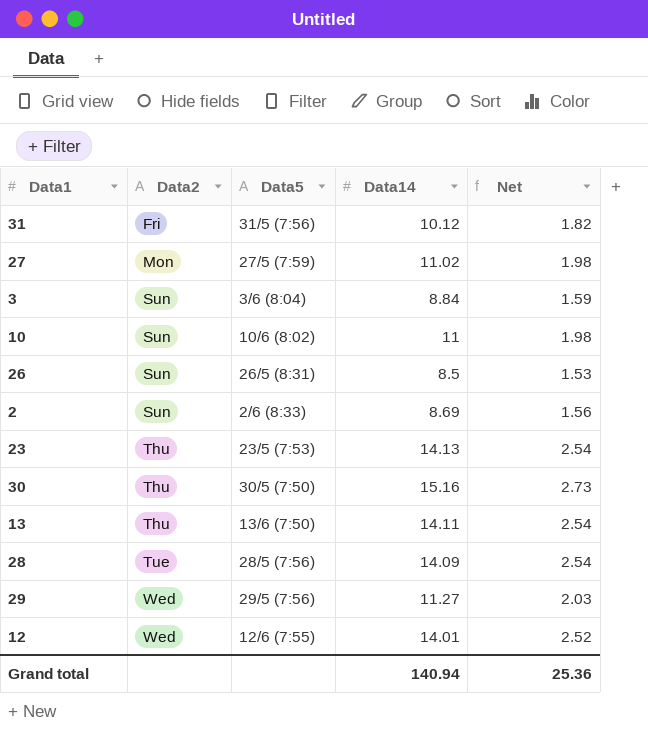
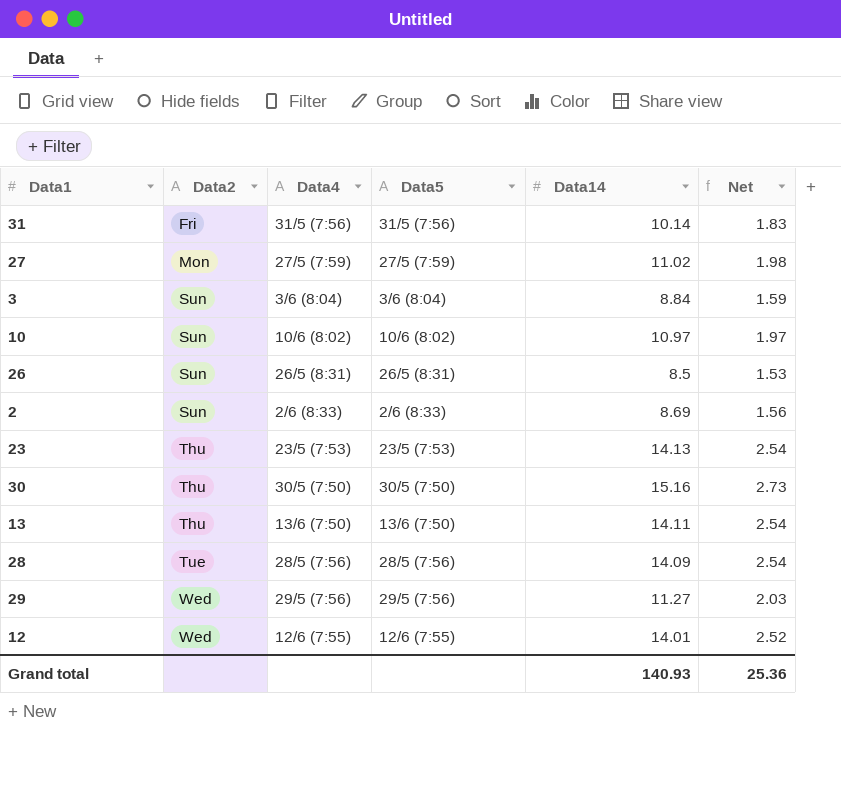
column Data4 | position: none -> 3
31 | Data14: 10.12 -> 10.14
31 | Net: 1.82 -> 1.83
10 | Data14: 11 -> 10.97
10 | Net: 1.98 -> 1.97
Grand total | Data14: 140.94 -> 140.93

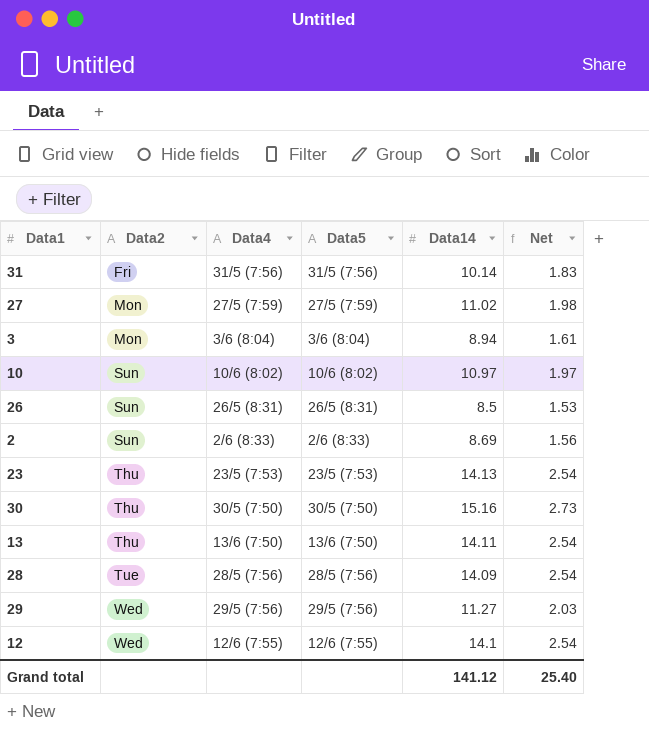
3 | Data2: Sun -> Mon
3 | Data14: 8.84 -> 8.94
3 | Net: 1.59 -> 1.61
12 | Data14: 14.01 -> 14.1
12 | Net: 2.52 -> 2.54
Grand total | Data14: 140.93 -> 141.12
Grand total | Net: 25.36 -> 25.40

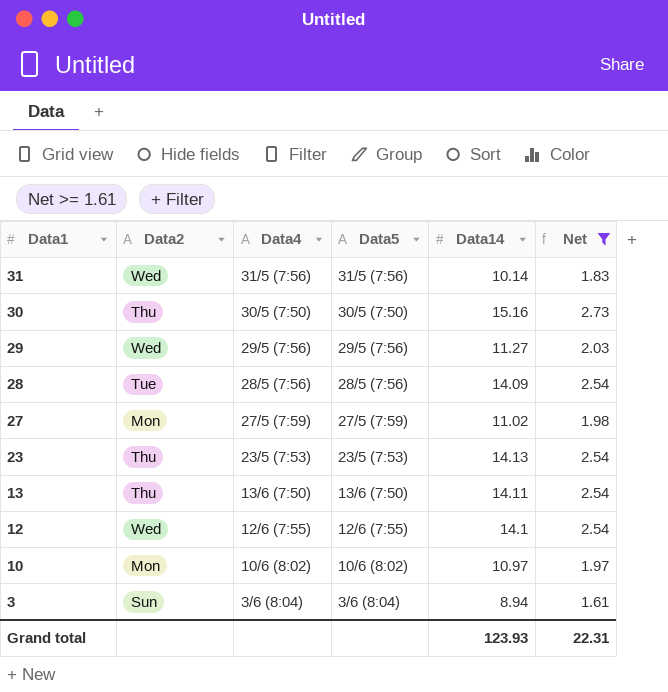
filter: none -> Net >= 1.61
row order: Data2 ascending -> Data1 descending
31 | Data2: Fri -> Wed
10 | Data2: Sun -> Mon
3 | Data2: Mon -> Sun
Grand total | Data14: 141.12 -> 123.93
Grand total | Net: 25.40 -> 22.31

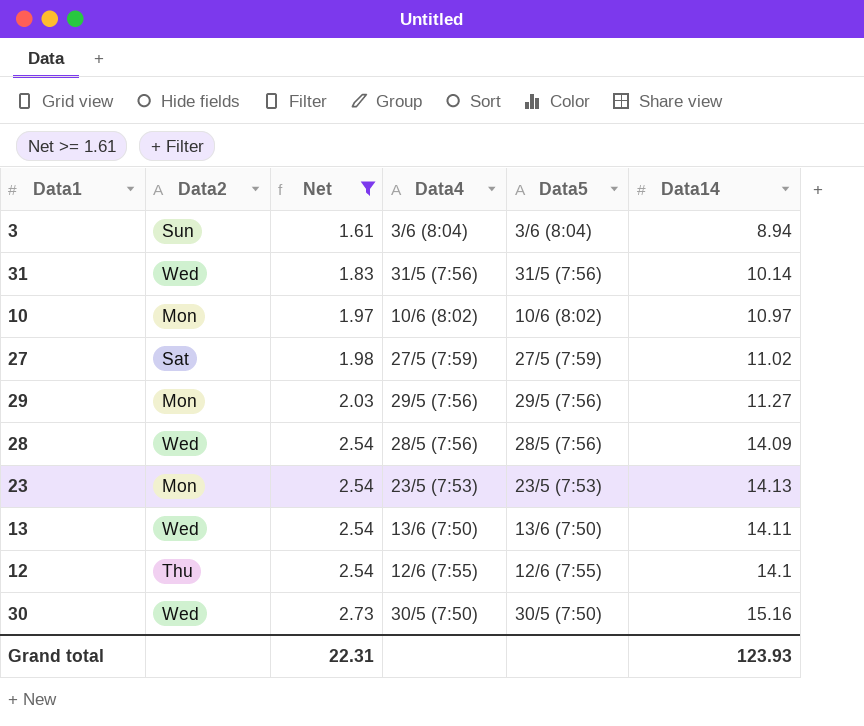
row order: Data1 descending -> Net ascending
column Net | position: 6 -> 3
27 | Data2: Mon -> Sat
29 | Data2: Wed -> Mon
28 | Data2: Tue -> Wed
23 | Data2: Thu -> Mon
13 | Data2: Thu -> Wed
12 | Data2: Wed -> Thu
30 | Data2: Thu -> Wed

